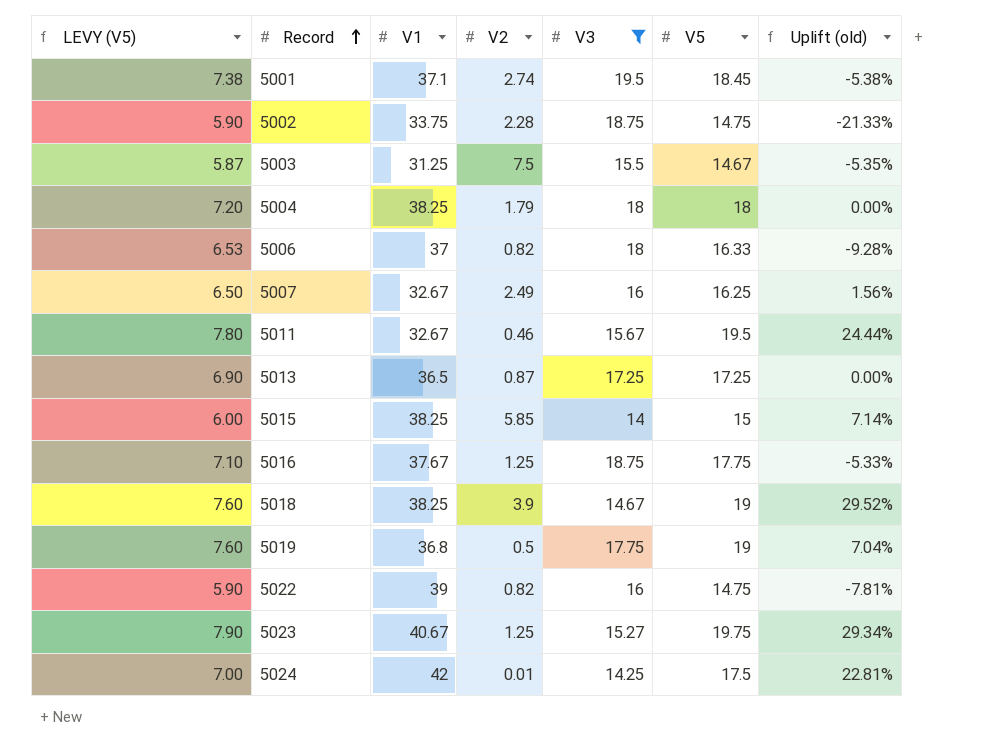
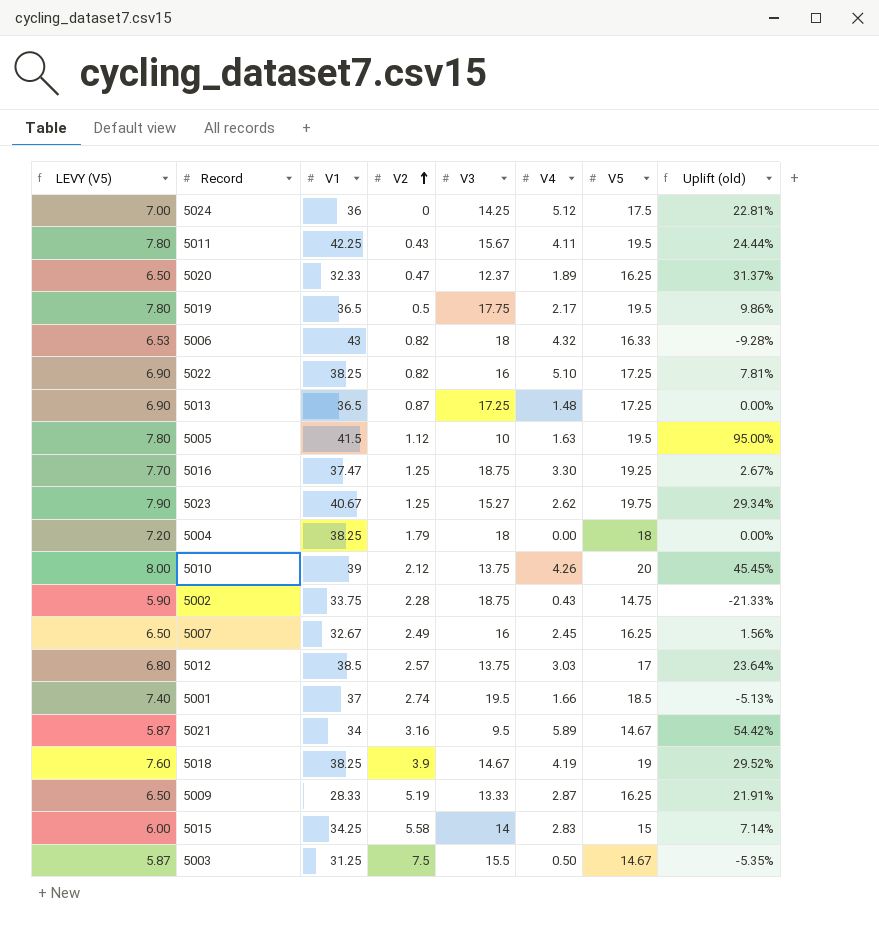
filter: V3 >= 14 -> none
row order: Record ascending -> V2 ascending
column V4 | position: none -> 6
5024 | V1: 42 -> 36
5024 | V2: 0.01 -> 0
5011 | V1: 32.67 -> 42.25
5011 | V2: 0.46 -> 0.43
5019 | LEVY (V5): 7.60 -> 7.80
5019 | V1: 36.8 -> 36.5
5019 | V5: 19 -> 19.5
5019 | Uplift (old): 7.04% -> 9.86%
5006 | V1: 37 -> 43
5022 | LEVY (V5): 5.90 -> 6.90
5022 | V1: 39 -> 38.25
5022 | V5: 14.75 -> 17.25
5022 | Uplift (old): -7.81% -> 7.81%
5016 | LEVY (V5): 7.10 -> 7.70
5016 | V1: 37.67 -> 37.47
5016 | V5: 17.75 -> 19.25
5016 | Uplift (old): -5.33% -> 2.67%
5001 | LEVY (V5): 7.38 -> 7.40
5001 | V1: 37.1 -> 37
5001 | V5: 18.45 -> 18.5
5001 | Uplift (old): -5.38% -> -5.13%
5015 | V1: 38.25 -> 34.25
5015 | V2: 5.85 -> 5.58

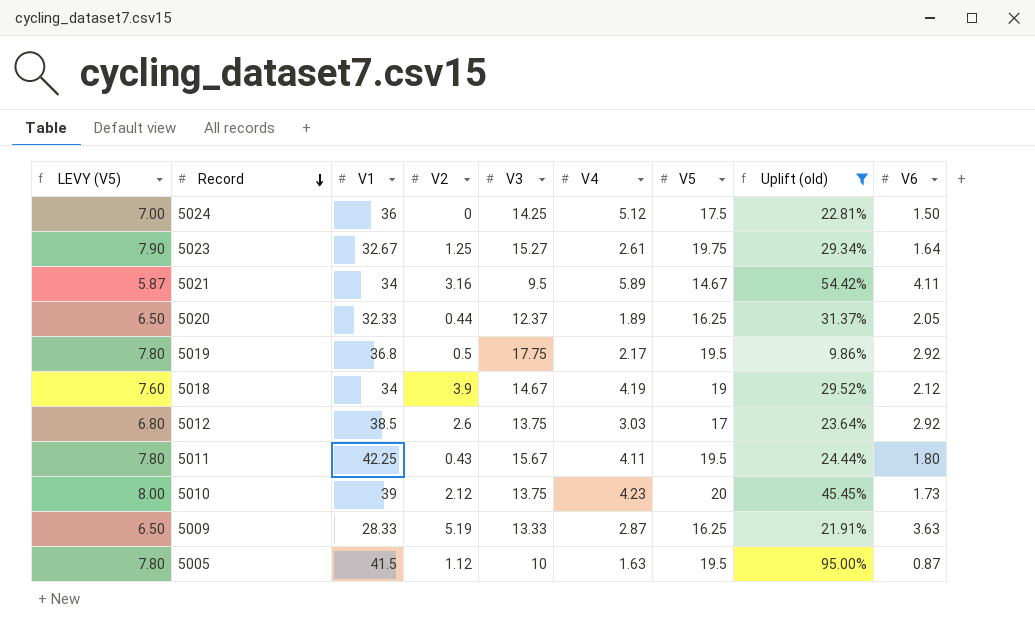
filter: none -> Uplift (old) >= 9.86%
row order: V2 ascending -> Record descending
column V6 | position: none -> 9
5023 | V1: 40.67 -> 32.67
5023 | V4: 2.62 -> 2.61
5020 | V2: 0.47 -> 0.44
5019 | V1: 36.5 -> 36.8
5018 | V1: 38.25 -> 34
5012 | V2: 2.57 -> 2.6
5010 | V4: 4.26 -> 4.23

